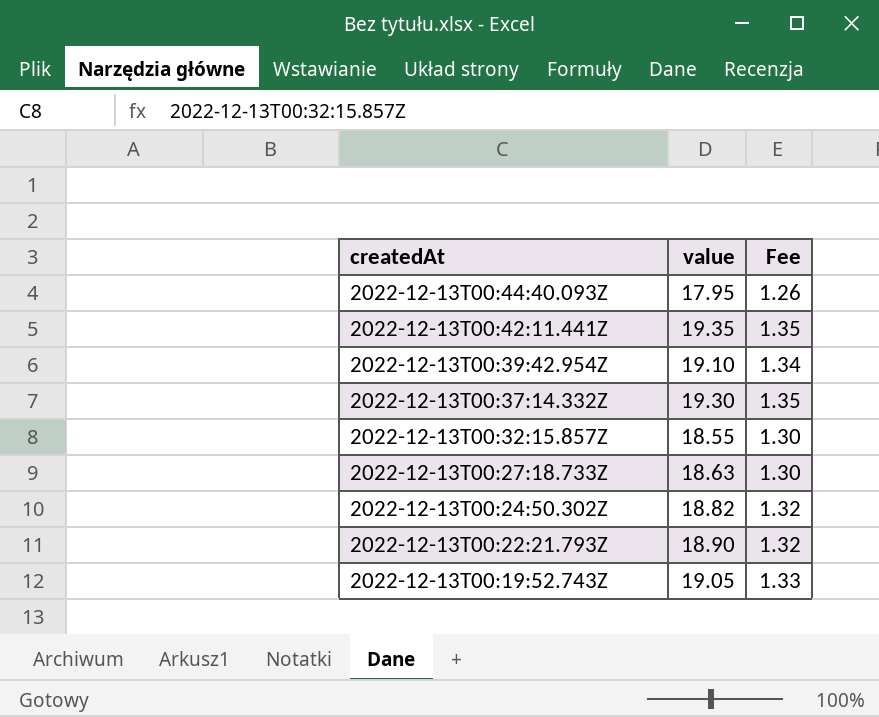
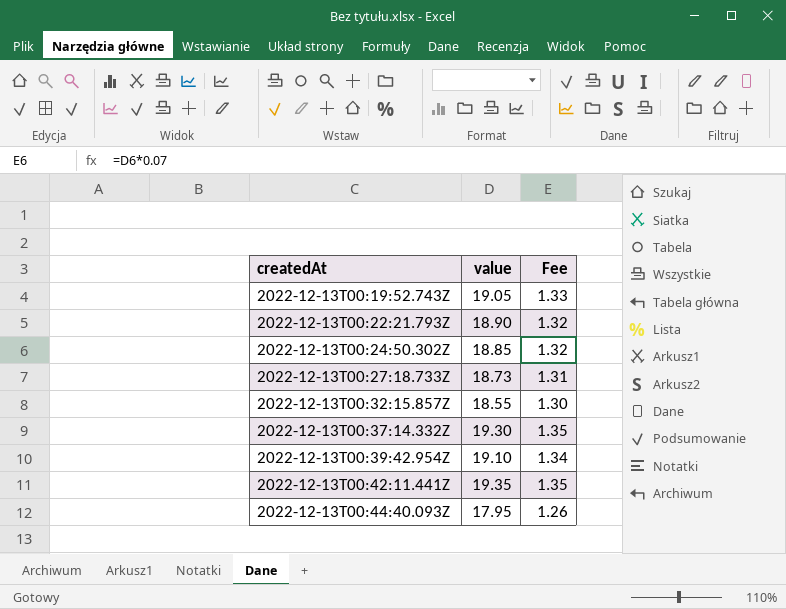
row order: createdAt descending -> createdAt ascending
2022-12-13T00:24:50.302Z | value: 18.82 -> 18.85
2022-12-13T00:27:18.733Z | value: 18.63 -> 18.73
2022-12-13T00:27:18.733Z | Fee: 1.30 -> 1.31

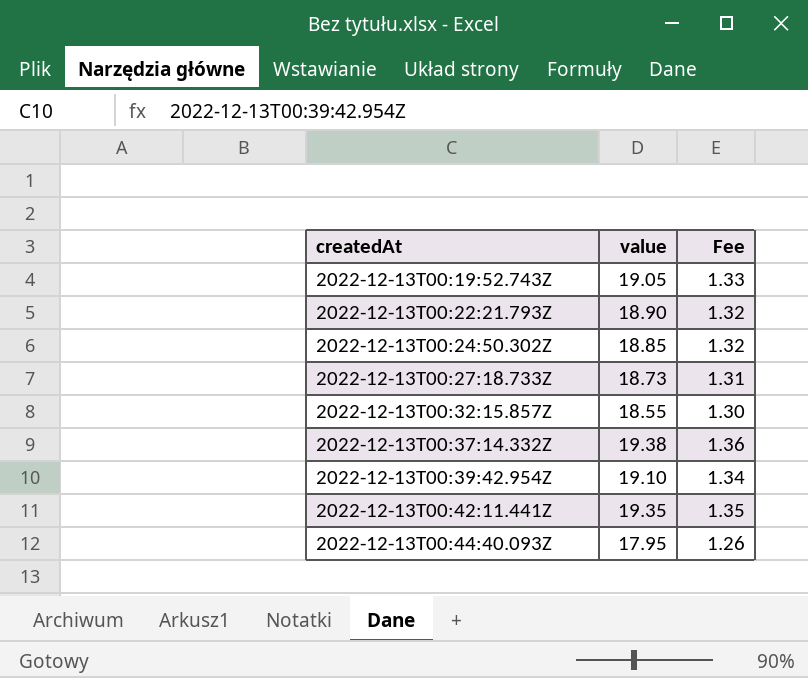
2022-12-13T00:37:14.332Z | value: 19.30 -> 19.38
2022-12-13T00:37:14.332Z | Fee: 1.35 -> 1.36

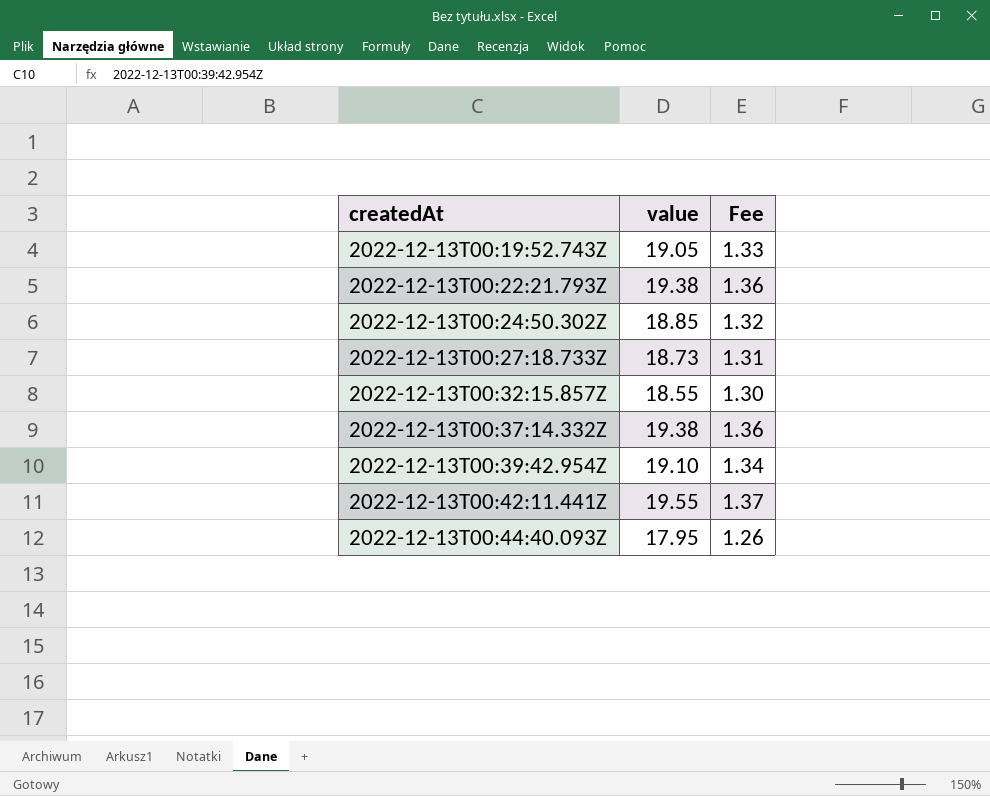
2022-12-13T00:22:21.793Z | value: 18.90 -> 19.38
2022-12-13T00:22:21.793Z | Fee: 1.32 -> 1.36
2022-12-13T00:42:11.441Z | value: 19.35 -> 19.55
2022-12-13T00:42:11.441Z | Fee: 1.35 -> 1.37

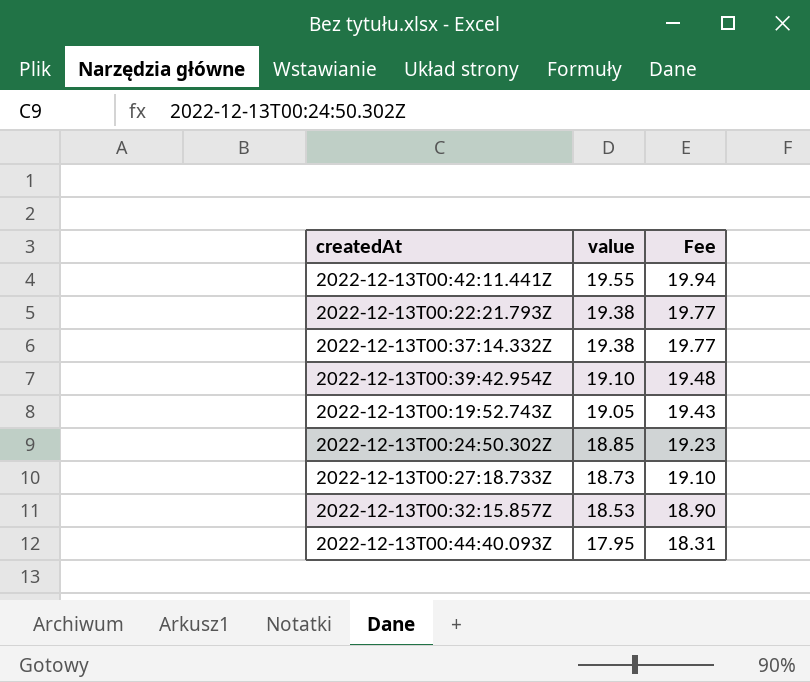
row order: createdAt ascending -> value descending
column Fee | formula: [value] * 0.07 -> [value] * 1.02
2022-12-13T00:32:15.857Z | value: 18.55 -> 18.53

